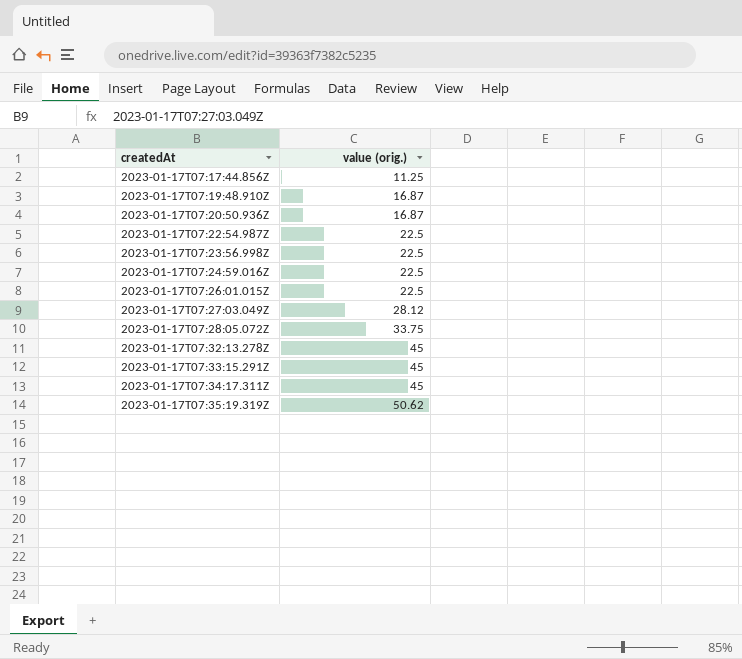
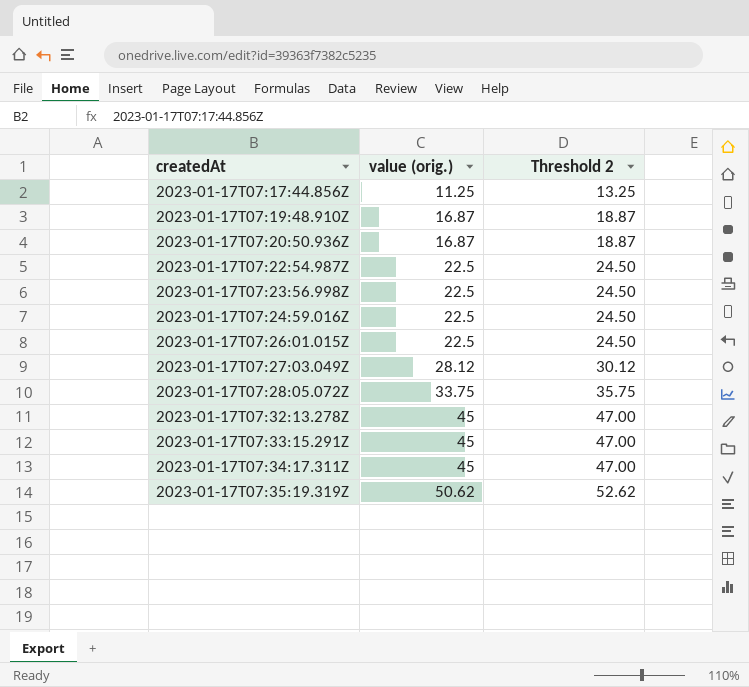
column Threshold 2 | formula: none -> [value (orig.)] + 2

